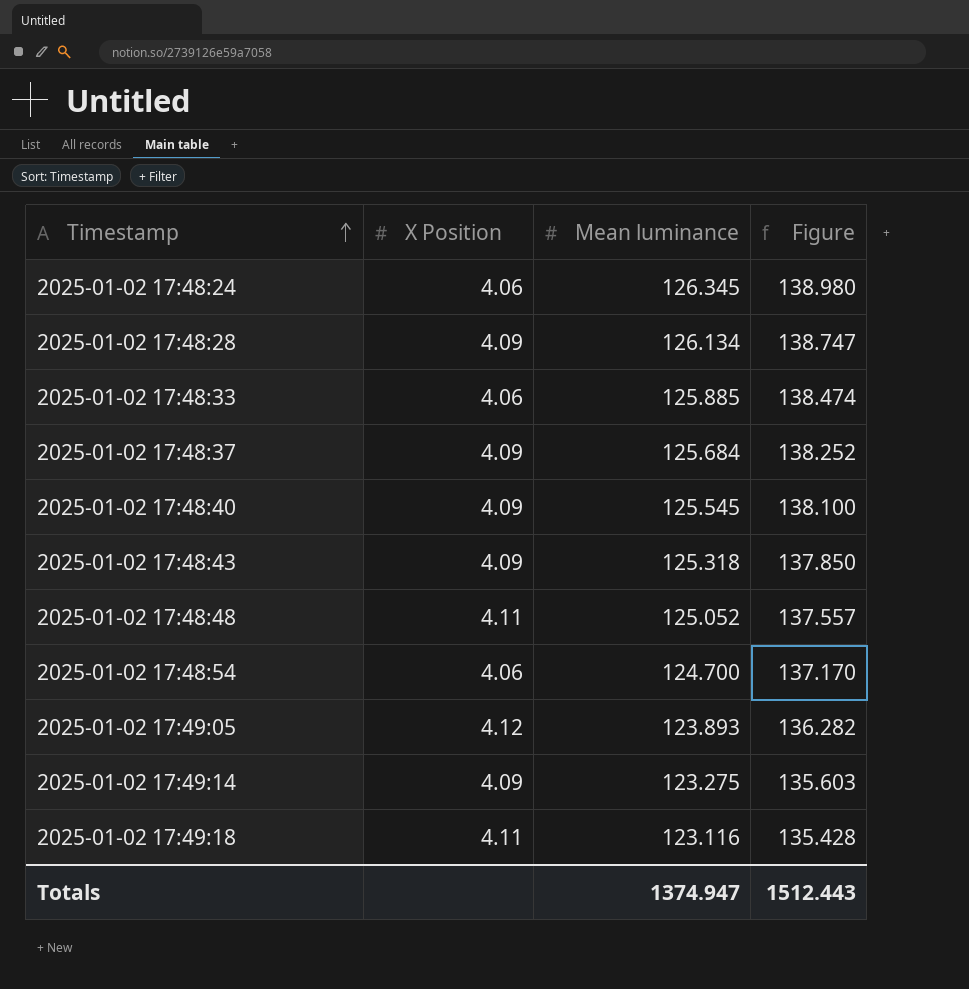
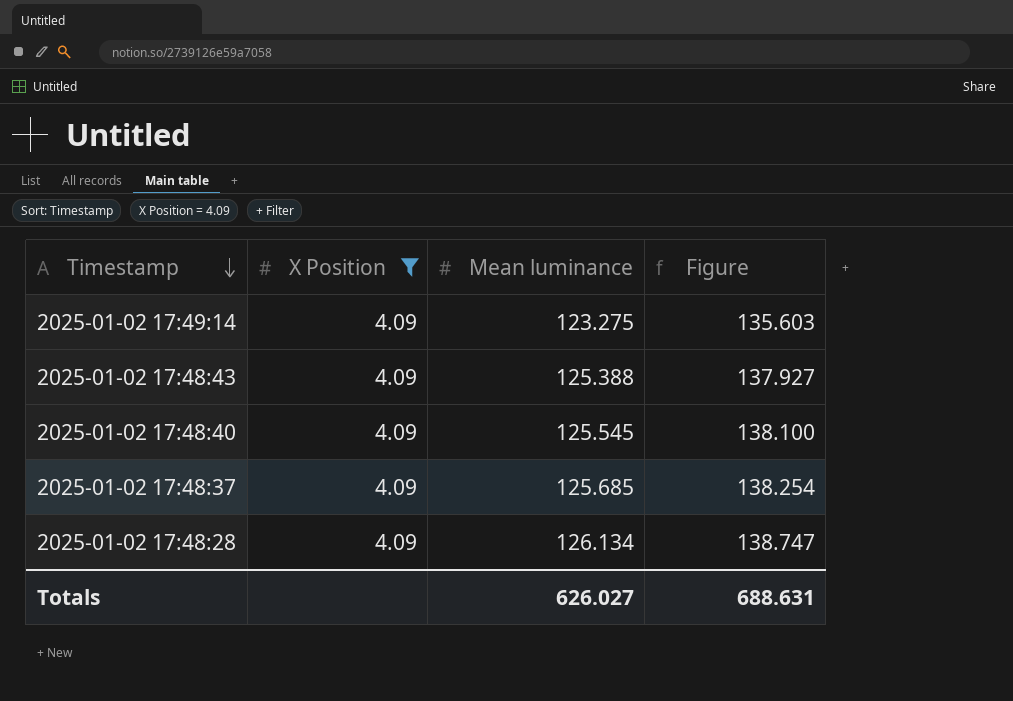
filter: none -> X Position = 4.09
row order: Timestamp ascending -> Timestamp descending
2025-01-02 17:48:43 | Mean luminance: 125.318 -> 125.388
2025-01-02 17:48:43 | Figure: 137.850 -> 137.927
2025-01-02 17:48:37 | Mean luminance: 125.684 -> 125.685
2025-01-02 17:48:37 | Figure: 138.252 -> 138.254
Totals | Mean luminance: 1374.947 -> 626.027
Totals | Figure: 1512.443 -> 688.631

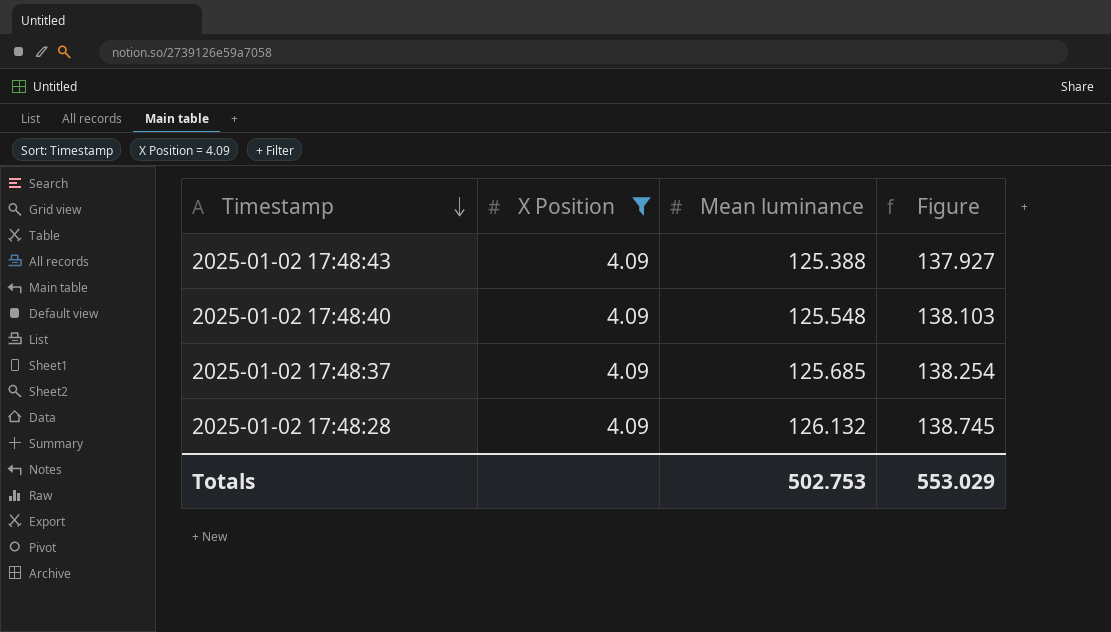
row 2025-01-02 17:49:14: 4.09 | 123.275 | 135.603 -> none
2025-01-02 17:48:40 | Mean luminance: 125.545 -> 125.548
2025-01-02 17:48:40 | Figure: 138.100 -> 138.103
2025-01-02 17:48:28 | Mean luminance: 126.134 -> 126.132
2025-01-02 17:48:28 | Figure: 138.747 -> 138.745
Totals | Mean luminance: 626.027 -> 502.753
Totals | Figure: 688.631 -> 553.029

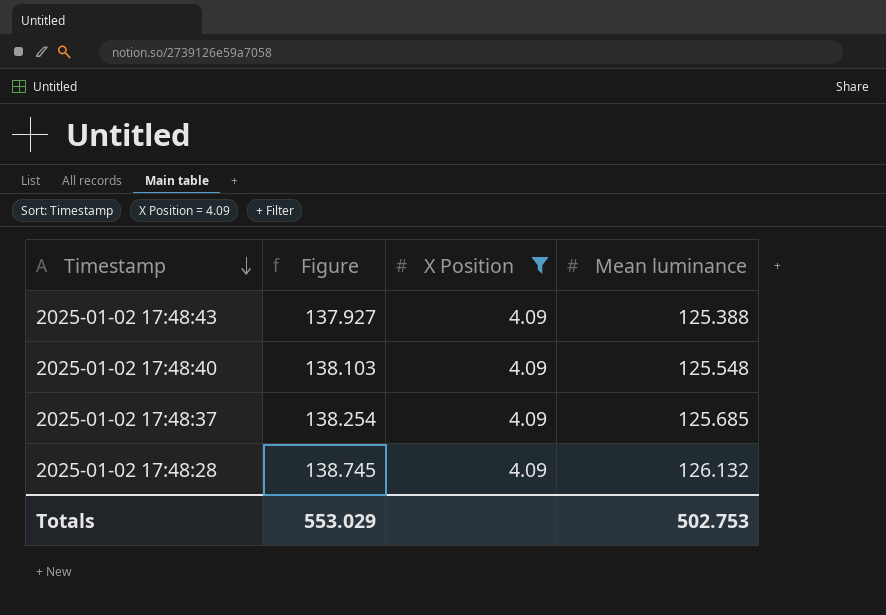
column Figure | position: 4 -> 2

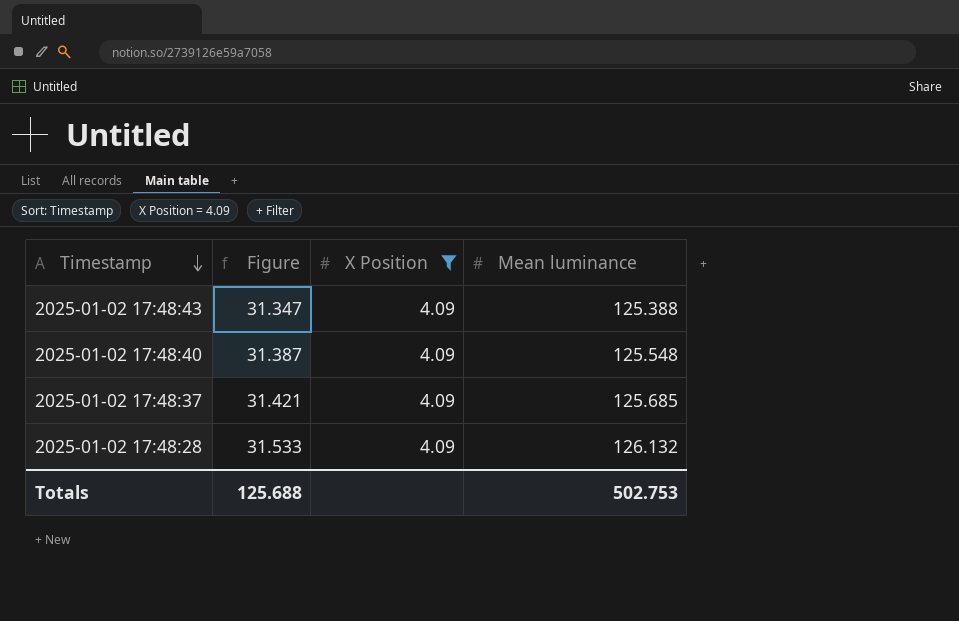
column Figure | formula: [Mean luminance] * 1.1 -> [Mean luminance] * 0.25
Totals | Figure: 553.029 -> 125.688

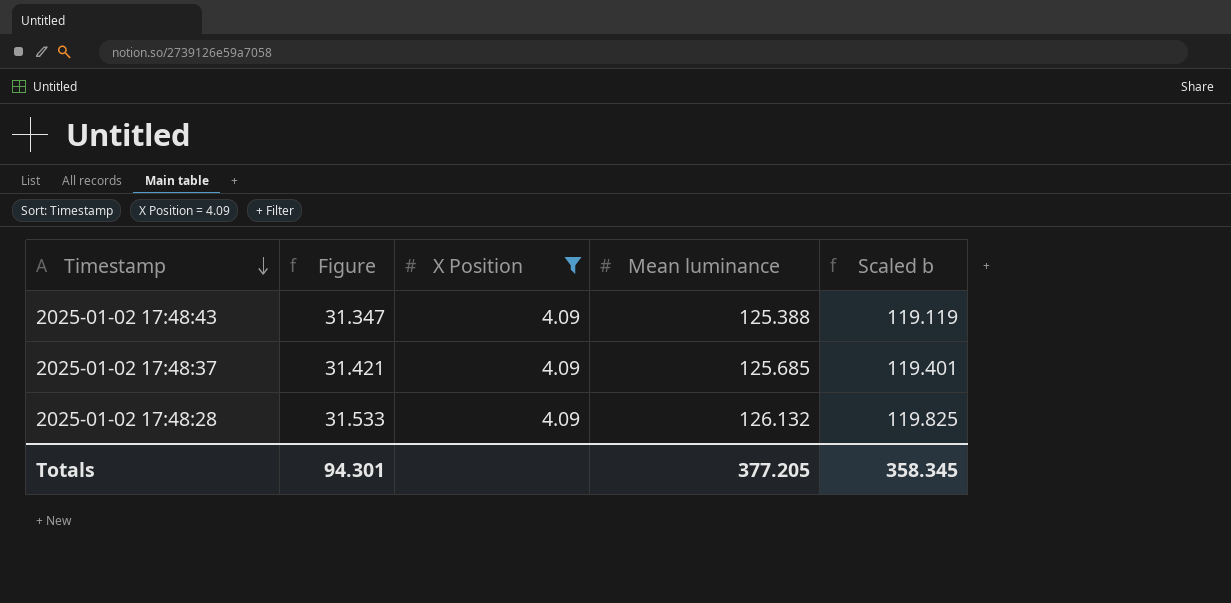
column Scaled b | formula: none -> [Mean luminance] * 0.95
row 2025-01-02 17:48:40: 31.387 | 4.09 | 125.548 -> none
Totals | Figure: 125.688 -> 94.301
Totals | Mean luminance: 502.753 -> 377.205

